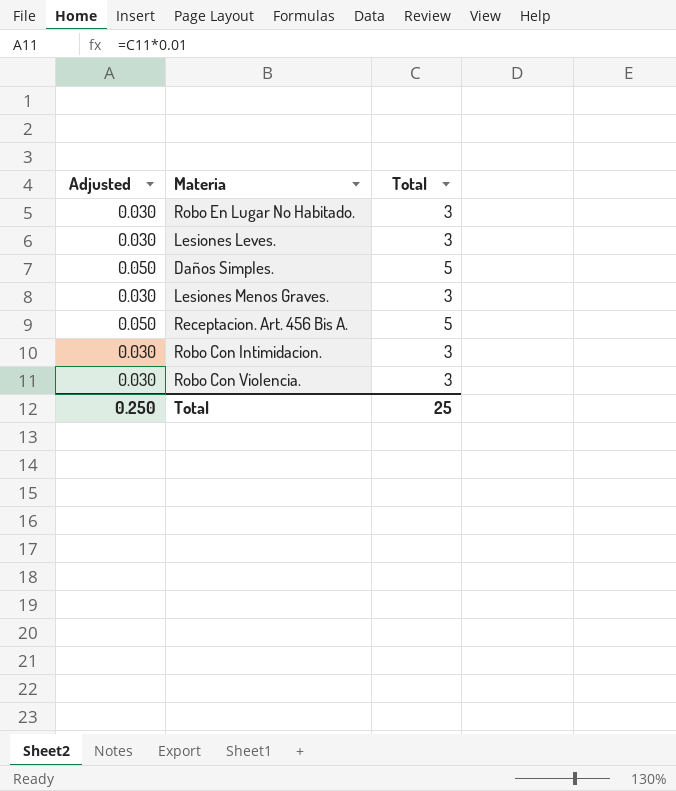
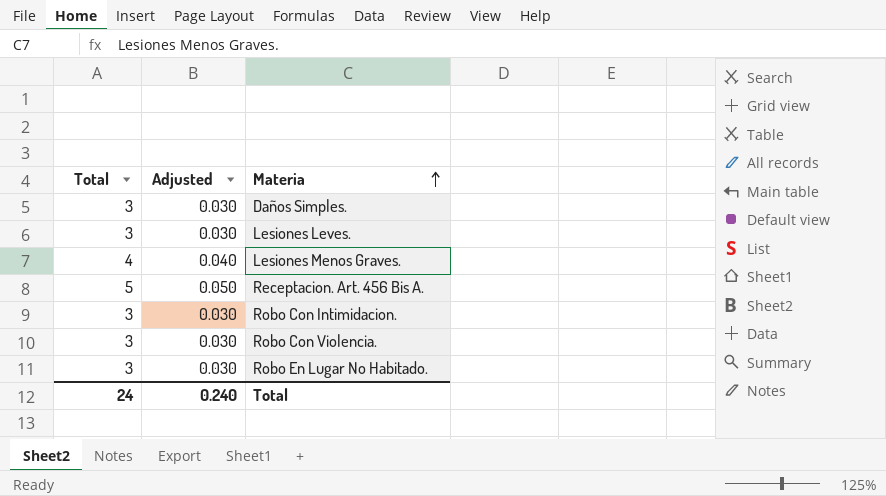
row order: none -> Materia ascending
column Total | position: 3 -> 1
Daños Simples. | Total: 5 -> 3
Daños Simples. | Adjusted: 0.050 -> 0.030
Lesiones Menos Graves. | Total: 3 -> 4
Lesiones Menos Graves. | Adjusted: 0.030 -> 0.040
Total | Total: 25 -> 24
Total | Adjusted: 0.250 -> 0.240

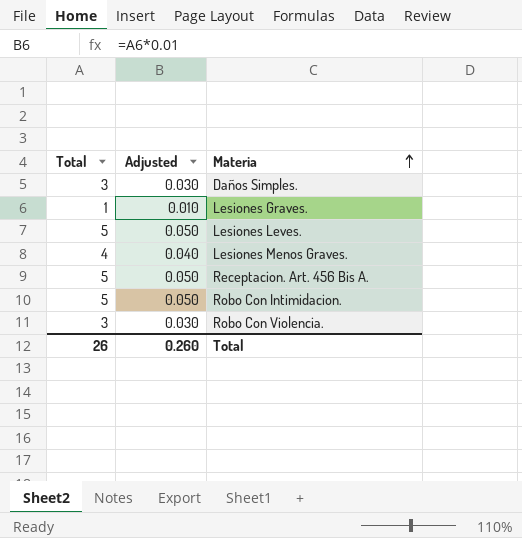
row Robo En Lugar No Habitado.: 3 | 0.030 -> none
row Lesiones Graves.: none -> 1 | 0.010
Lesiones Leves. | Total: 3 -> 5
Lesiones Leves. | Adjusted: 0.030 -> 0.050
Robo Con Intimidacion. | Total: 3 -> 5
Robo Con Intimidacion. | Adjusted: 0.030 -> 0.050
Total | Total: 24 -> 26
Total | Adjusted: 0.240 -> 0.260

